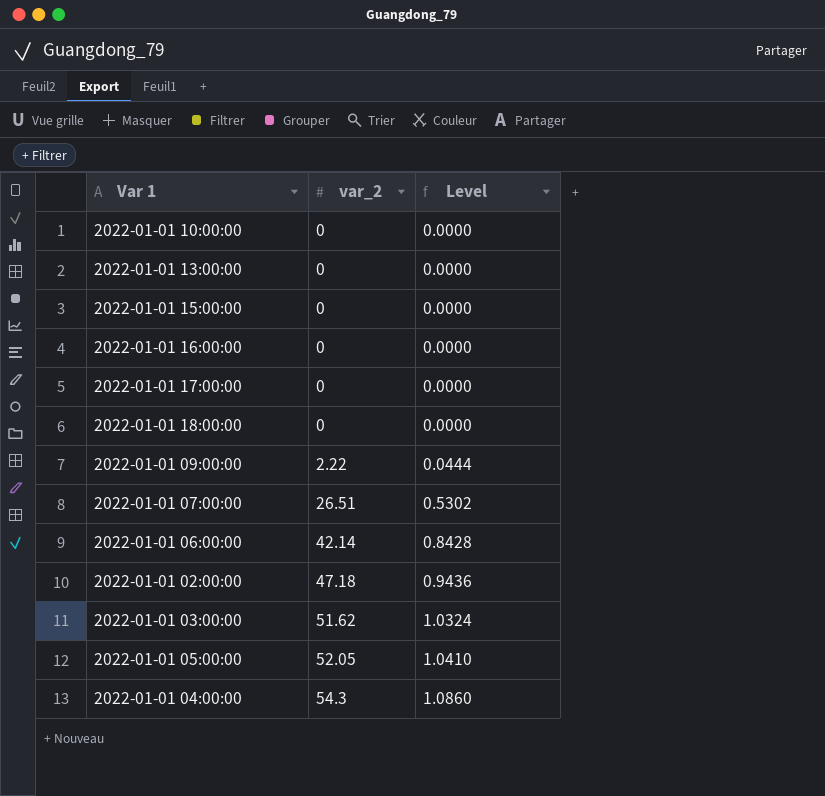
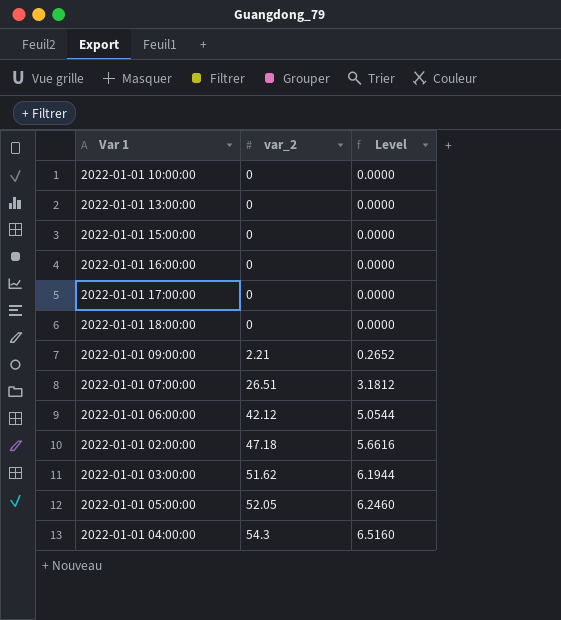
column Level | formula: [var_2] * 0.02 -> [var_2] * 0.12
2022-01-01 09:00:00 | var_2: 2.22 -> 2.21
2022-01-01 06:00:00 | var_2: 42.14 -> 42.12

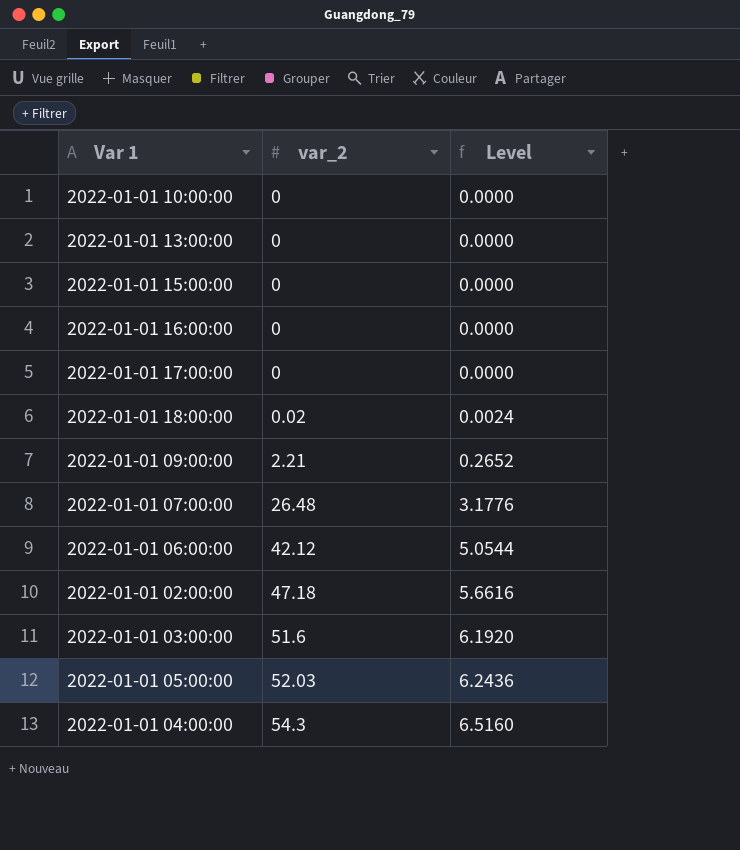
2022-01-01 18:00:00 | var_2: 0 -> 0.02
2022-01-01 18:00:00 | Level: 0.0000 -> 0.0024
2022-01-01 07:00:00 | var_2: 26.51 -> 26.48
2022-01-01 07:00:00 | Level: 3.1812 -> 3.1776
2022-01-01 03:00:00 | var_2: 51.62 -> 51.6
2022-01-01 03:00:00 | Level: 6.1944 -> 6.1920
2022-01-01 05:00:00 | var_2: 52.05 -> 52.03
2022-01-01 05:00:00 | Level: 6.2460 -> 6.2436

